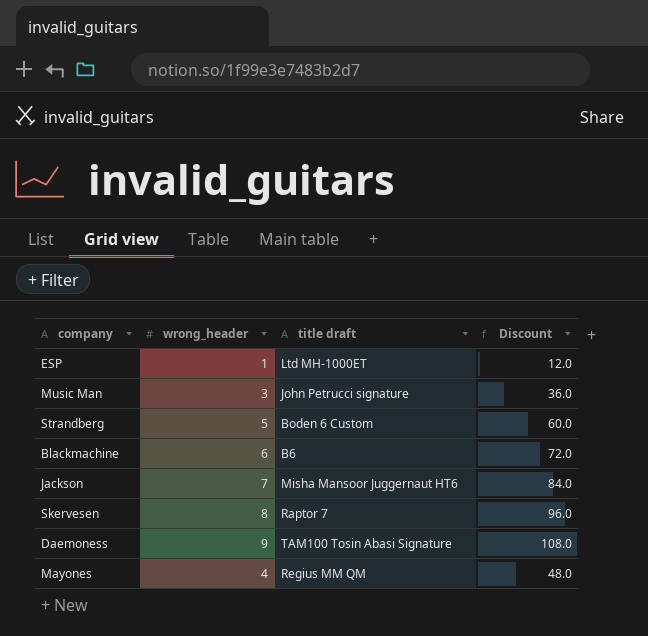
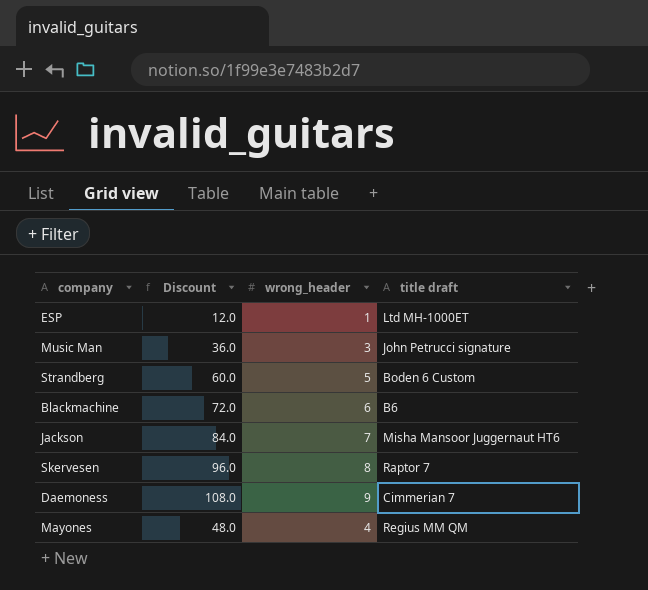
column Discount | position: 4 -> 2
Daemoness | title draft: TAM100 Tosin Abasi Signature -> Cimmerian 7

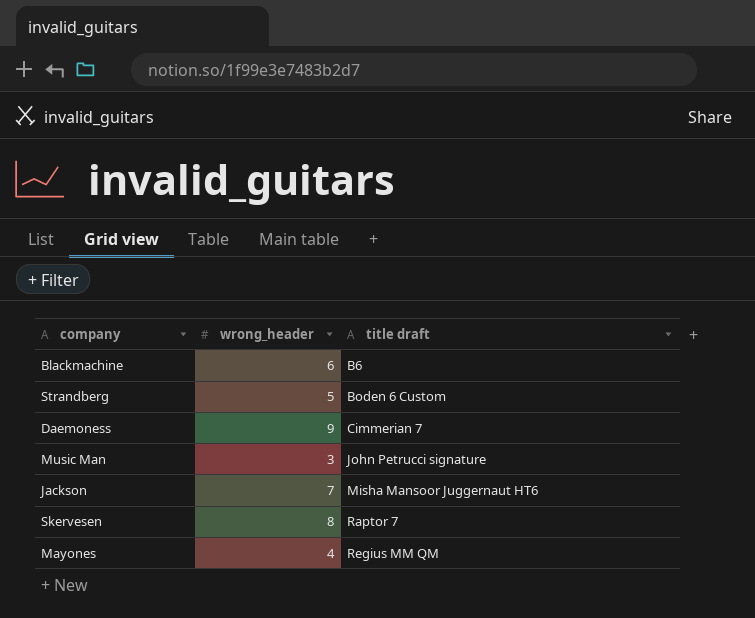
row order: none -> title draft ascending
column Discount | formula: [wrong_header] * 12 -> none
row ESP: 12.0 | 1 | Ltd MH-1000ET -> none

